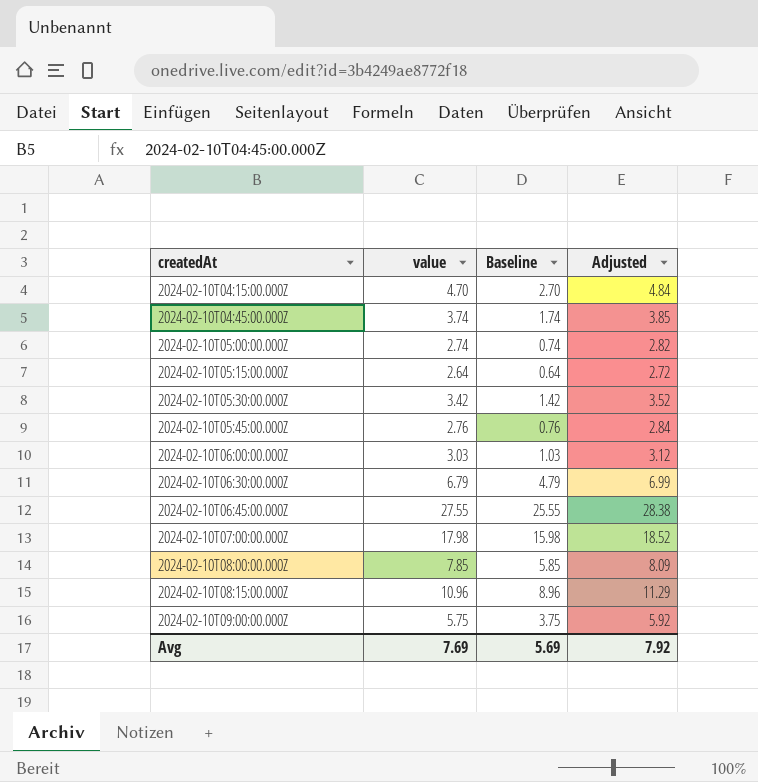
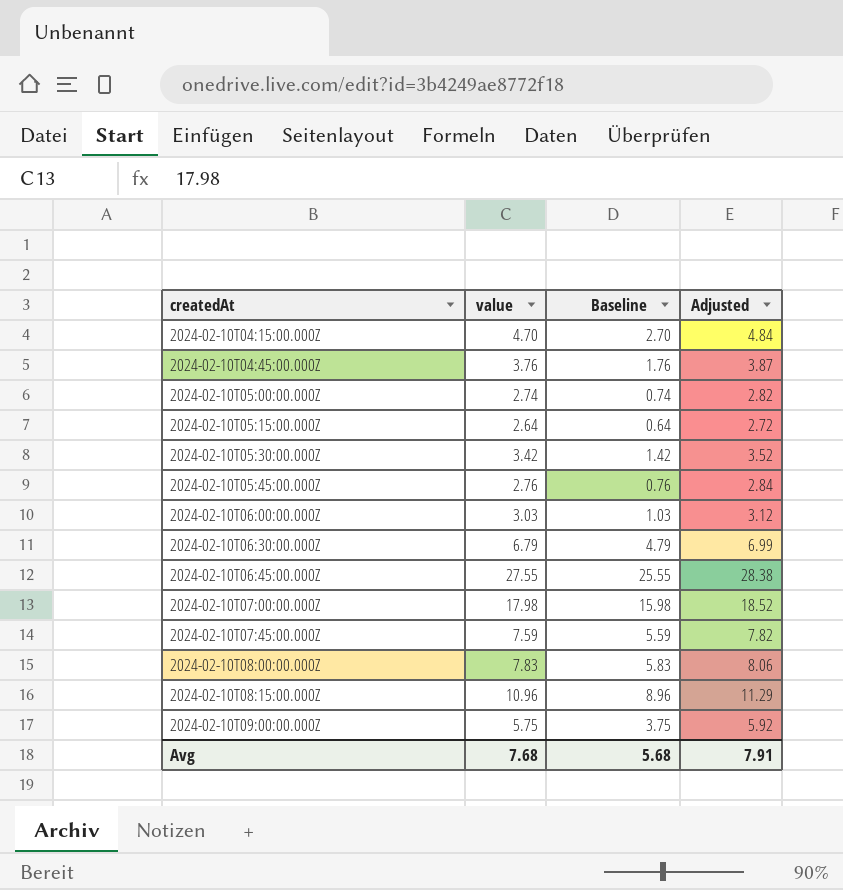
2024-02-10T04:45:00.000Z | value: 3.74 -> 3.76
2024-02-10T04:45:00.000Z | Baseline: 1.74 -> 1.76
2024-02-10T04:45:00.000Z | Adjusted: 3.85 -> 3.87
row 2024-02-10T07:45:00.000Z: none -> 7.59 | 5.59 | 7.82
2024-02-10T08:00:00.000Z | value: 7.85 -> 7.83
2024-02-10T08:00:00.000Z | Baseline: 5.85 -> 5.83
2024-02-10T08:00:00.000Z | Adjusted: 8.09 -> 8.06
Avg | value: 7.69 -> 7.68
Avg | Baseline: 5.69 -> 5.68
Avg | Adjusted: 7.92 -> 7.91

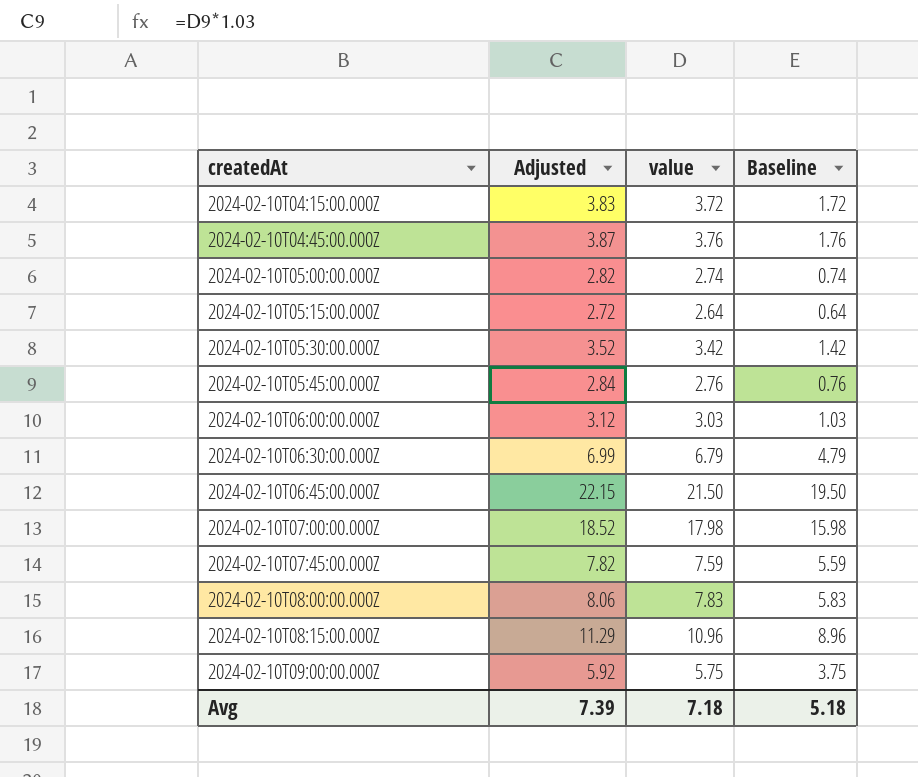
column Adjusted | position: 4 -> 2
2024-02-10T04:15:00.000Z | Adjusted: 4.84 -> 3.83
2024-02-10T04:15:00.000Z | value: 4.70 -> 3.72
2024-02-10T04:15:00.000Z | Baseline: 2.70 -> 1.72
2024-02-10T06:45:00.000Z | Adjusted: 28.38 -> 22.15
2024-02-10T06:45:00.000Z | value: 27.55 -> 21.50
2024-02-10T06:45:00.000Z | Baseline: 25.55 -> 19.50
Avg | Adjusted: 7.91 -> 7.39
Avg | value: 7.68 -> 7.18
Avg | Baseline: 5.68 -> 5.18

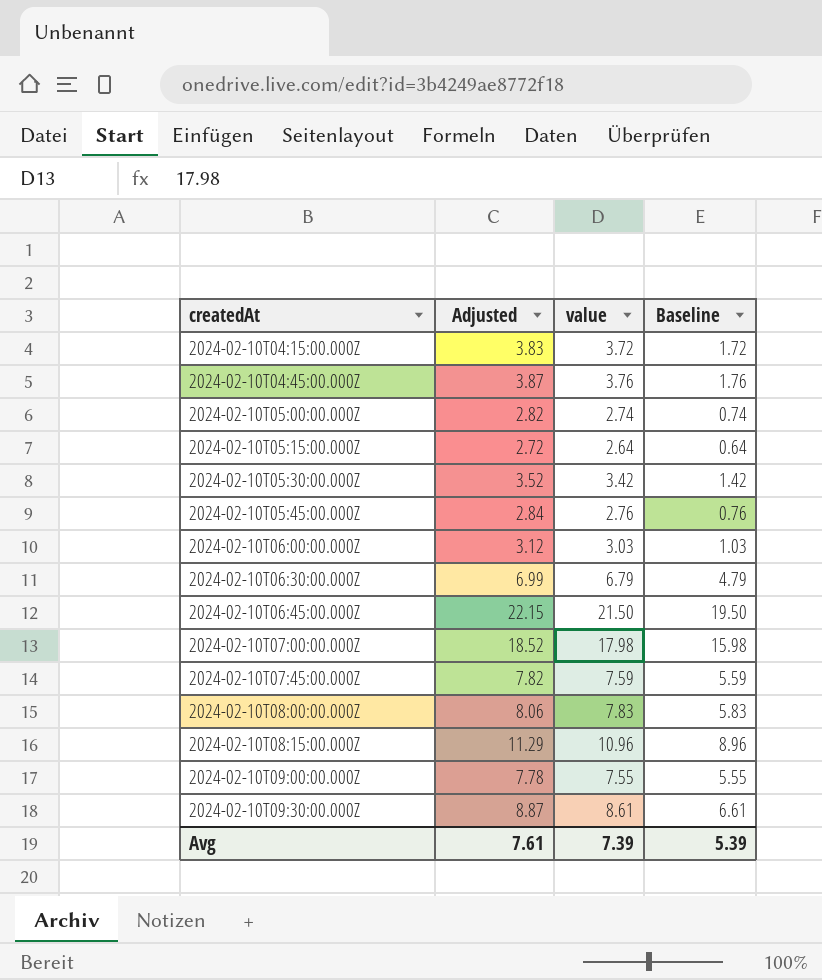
2024-02-10T09:00:00.000Z | Adjusted: 5.92 -> 7.78
2024-02-10T09:00:00.000Z | value: 5.75 -> 7.55
2024-02-10T09:00:00.000Z | Baseline: 3.75 -> 5.55
row 2024-02-10T09:30:00.000Z: none -> 8.87 | 8.61 | 6.61
Avg | Adjusted: 7.39 -> 7.61
Avg | value: 7.18 -> 7.39
Avg | Baseline: 5.18 -> 5.39

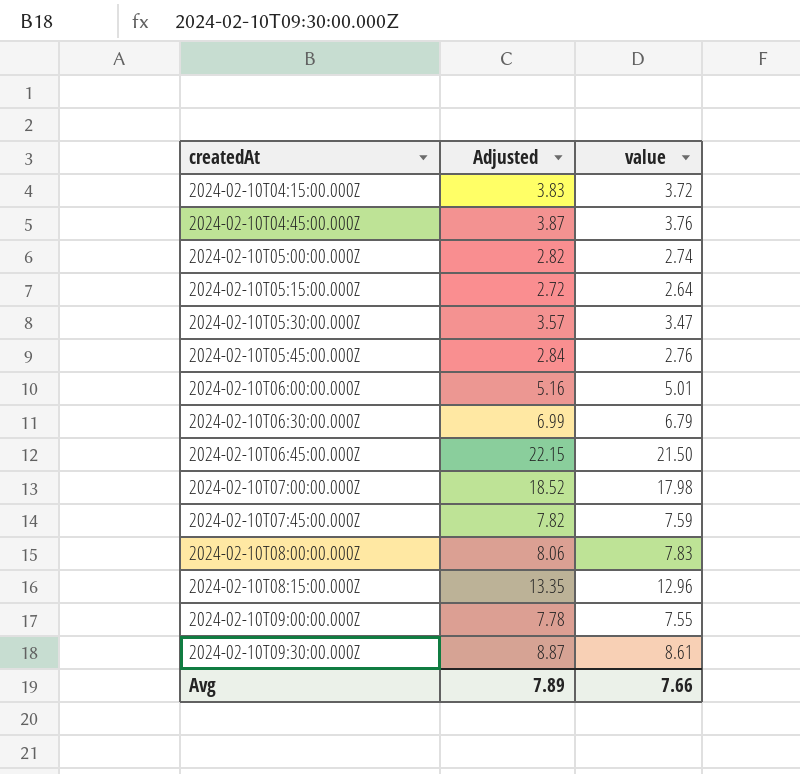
column Baseline | formula: [value] - 2 -> none
2024-02-10T05:30:00.000Z | Adjusted: 3.52 -> 3.57
2024-02-10T05:30:00.000Z | value: 3.42 -> 3.47
2024-02-10T06:00:00.000Z | Adjusted: 3.12 -> 5.16
2024-02-10T06:00:00.000Z | value: 3.03 -> 5.01
2024-02-10T08:15:00.000Z | Adjusted: 11.29 -> 13.35
2024-02-10T08:15:00.000Z | value: 10.96 -> 12.96
Avg | Adjusted: 7.61 -> 7.89
Avg | value: 7.39 -> 7.66

